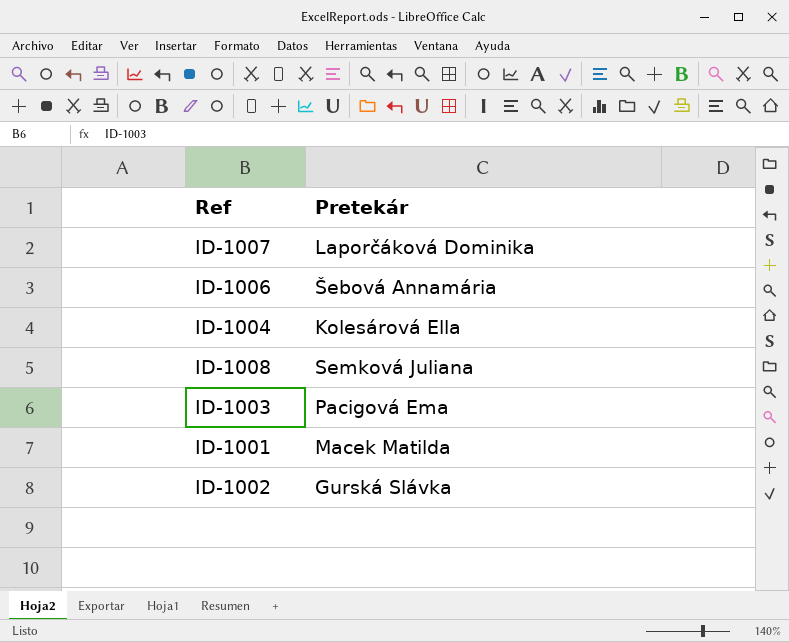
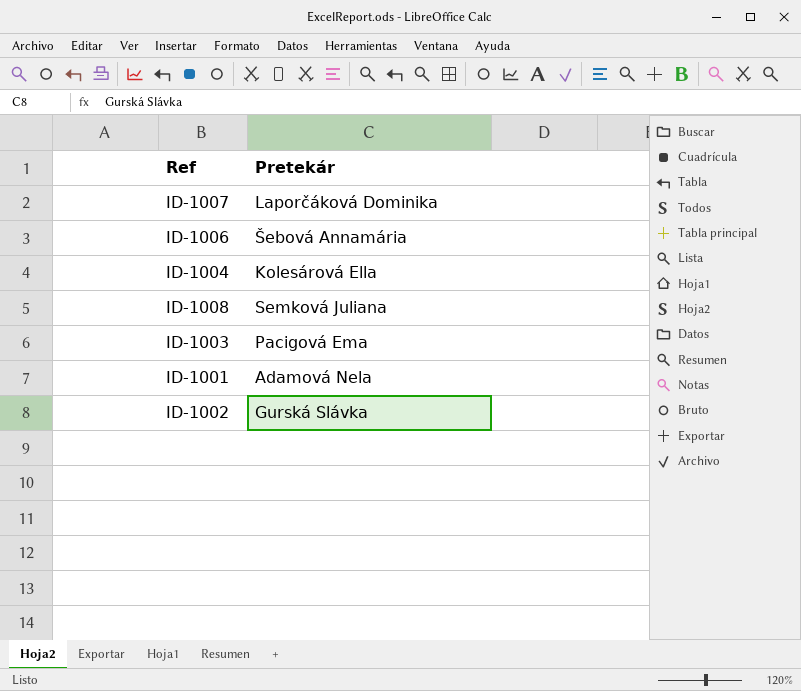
ID-1001 | Pretekár: Macek Matilda -> Adamová Nela

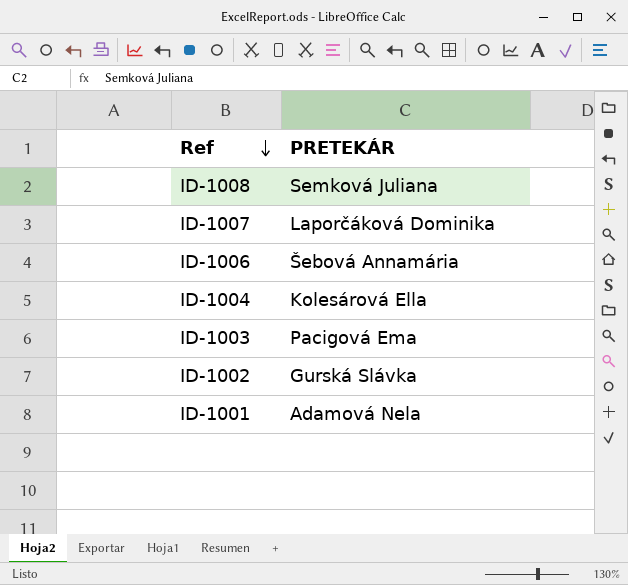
row order: none -> Ref descending
column name: Pretekár -> PRETEKÁR

